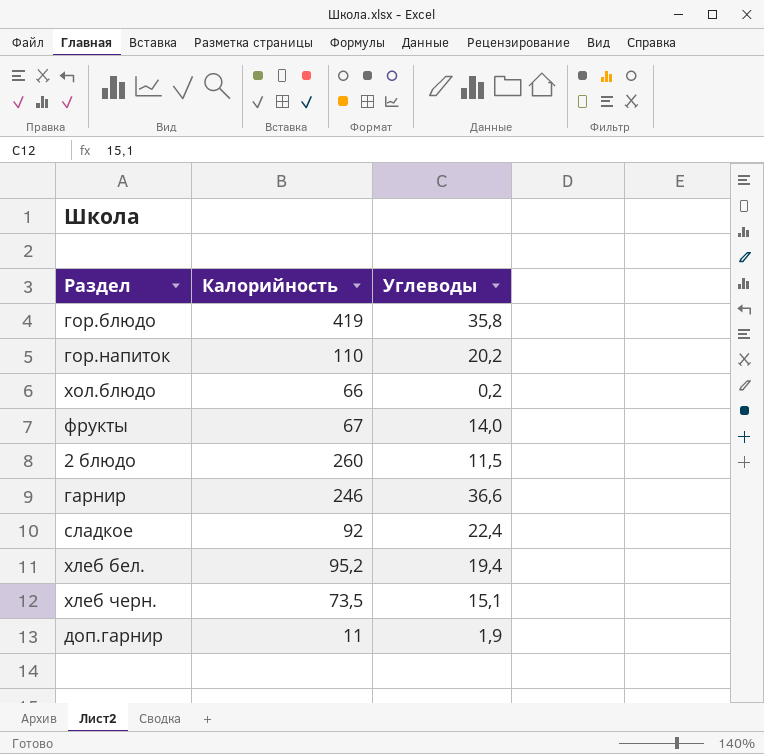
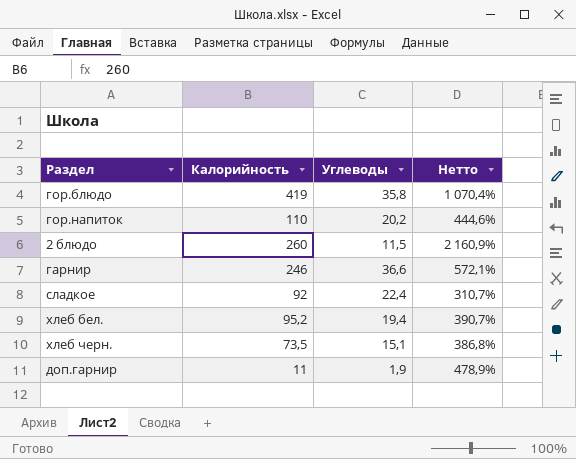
column Нетто | formula: none -> ([Калорийность] - [Углеводы]) / [Углеводы]
row хол.блюдо: 66 | 0,2 -> none
row фрукты: 67 | 14,0 -> none

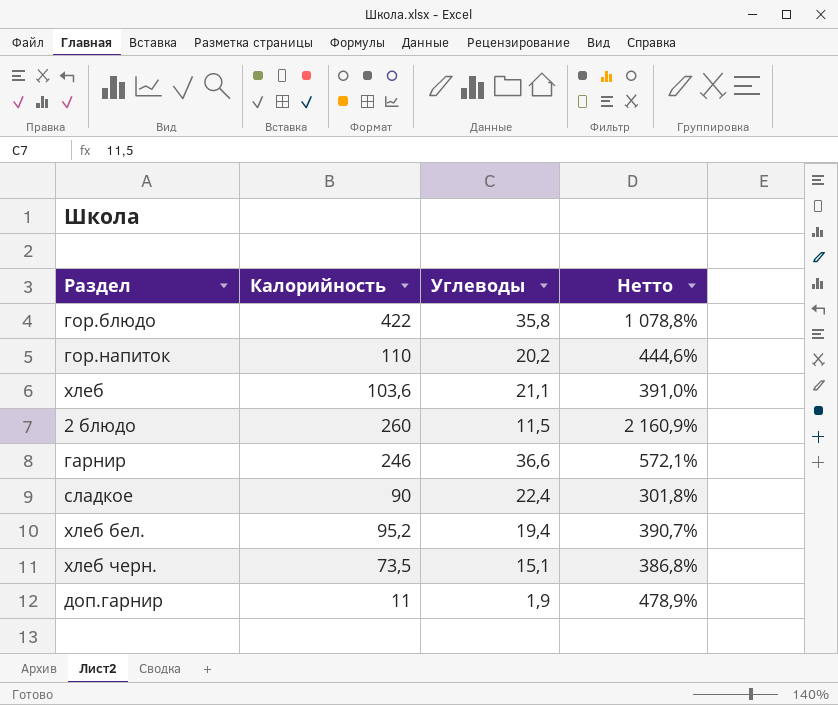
гор.блюдо | Калорийность: 419 -> 422
гор.блюдо | Нетто: 1 070,4% -> 1 078,8%
row хлеб: none -> 103,6 | 21,1 | 391,0%
сладкое | Калорийность: 92 -> 90
сладкое | Нетто: 310,7% -> 301,8%

